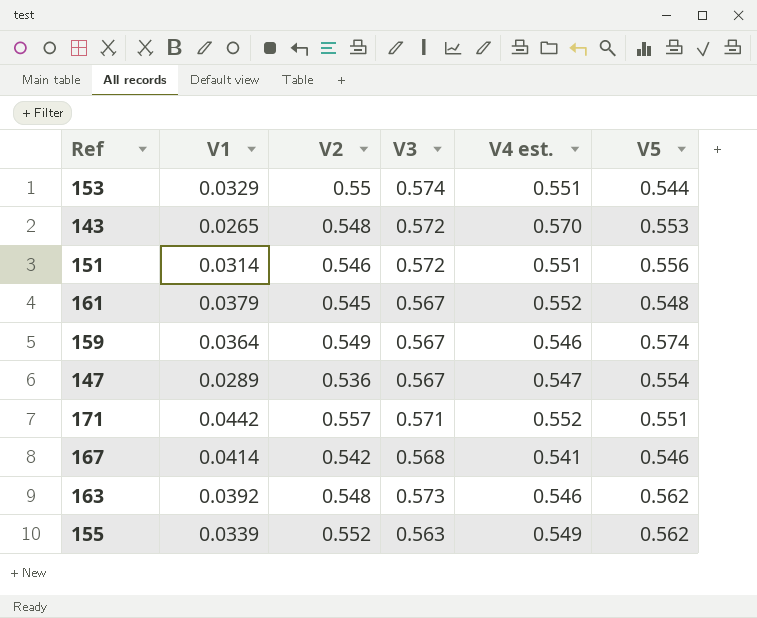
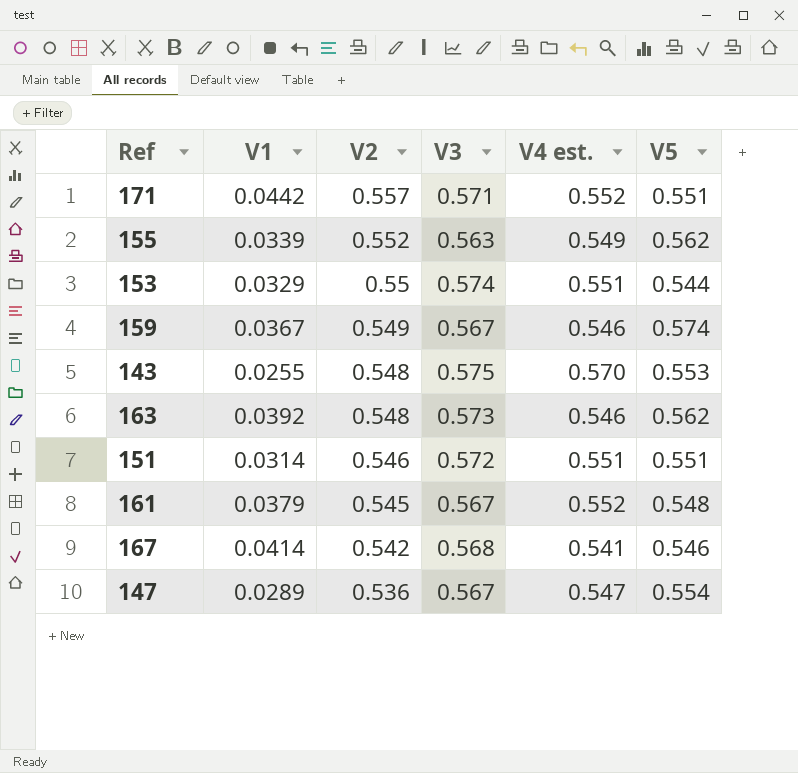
row order: none -> V2 descending
159 | V1: 0.0364 -> 0.0367
143 | V1: 0.0265 -> 0.0255
143 | V3: 0.572 -> 0.575
151 | V5: 0.556 -> 0.551

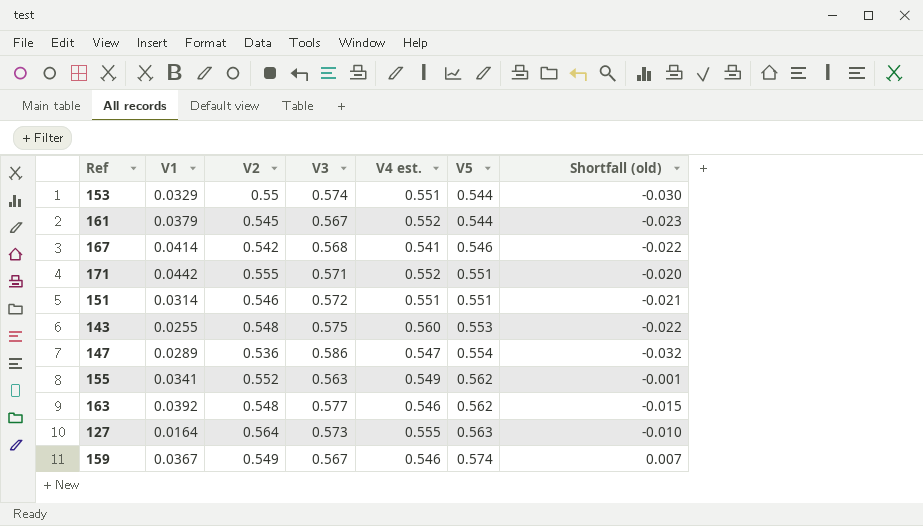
row order: V2 descending -> V5 ascending
column Shortfall (old) | formula: none -> [V5] - [V3]
161 | V5: 0.548 -> 0.544
171 | V2: 0.557 -> 0.555
143 | V4 est.: 0.570 -> 0.560
147 | V3: 0.567 -> 0.586
155 | V1: 0.0339 -> 0.0341
163 | V3: 0.573 -> 0.577
row 127: none -> 0.0164 | 0.564 | 0.573 | 0.555 | 0.563 | -0.010

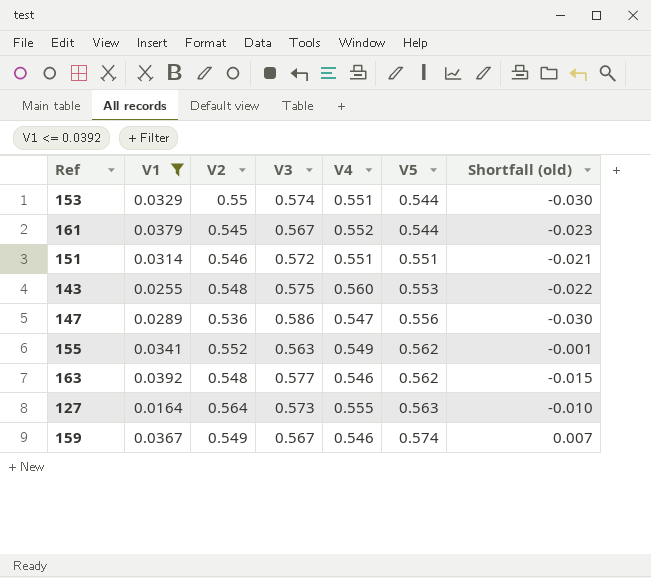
filter: none -> V1 <= 0.0392
column name: V4 est. -> V4
147 | V5: 0.554 -> 0.556
147 | Shortfall (old): -0.032 -> -0.030

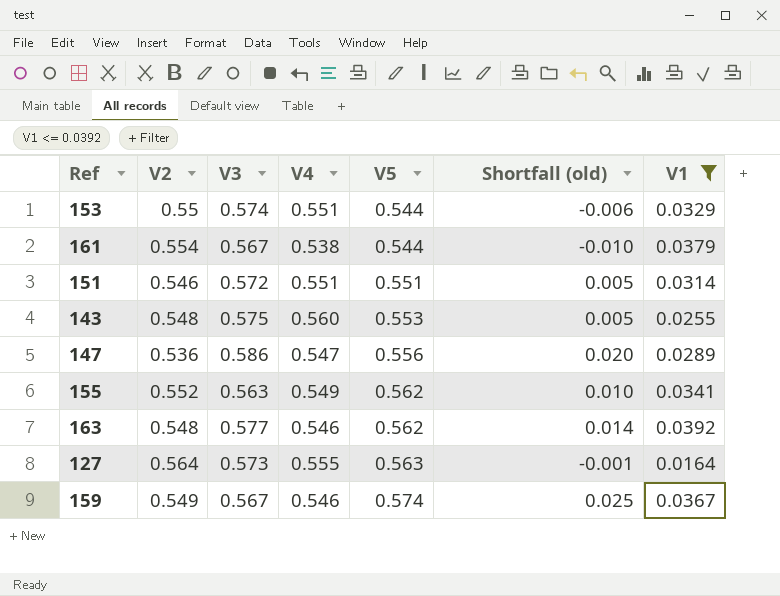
column Shortfall (old) | formula: [V5] - [V3] -> [V5] - [V2]
column V1 | position: 2 -> 7
161 | V2: 0.545 -> 0.554
161 | V4: 0.552 -> 0.538

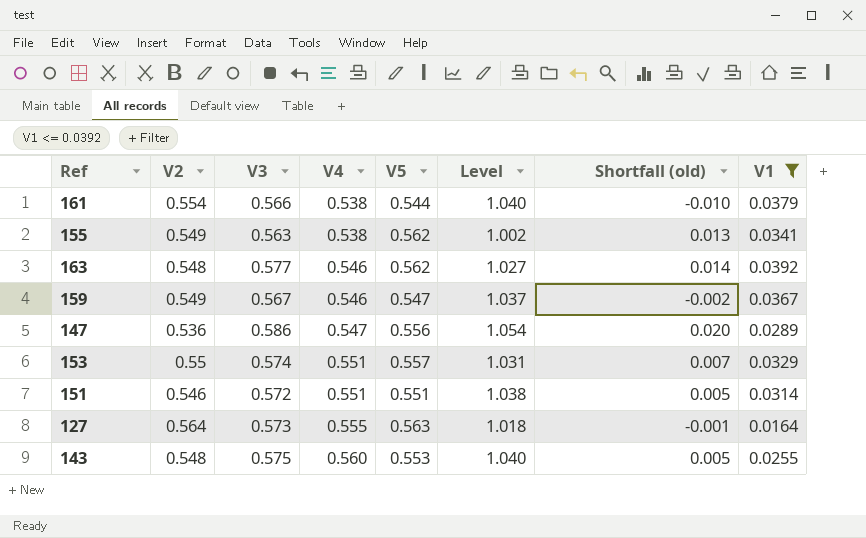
row order: V5 ascending -> V4 ascending
column Level | formula: none -> [V3] / [V5]
161 | V3: 0.567 -> 0.566
155 | V2: 0.552 -> 0.549
155 | V4: 0.549 -> 0.538
155 | Shortfall (old): 0.010 -> 0.013
159 | V5: 0.574 -> 0.547
159 | Shortfall (old): 0.025 -> -0.002
153 | V5: 0.544 -> 0.557
153 | Shortfall (old): -0.006 -> 0.007

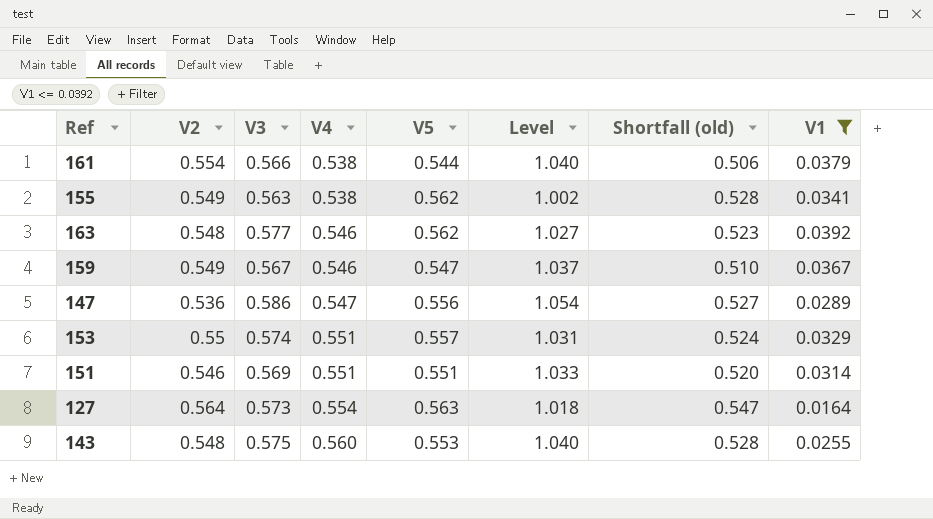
column Shortfall (old) | formula: [V5] - [V2] -> [V5] - [V1]
151 | V3: 0.572 -> 0.569
151 | Level: 1.038 -> 1.033
127 | V4: 0.555 -> 0.554

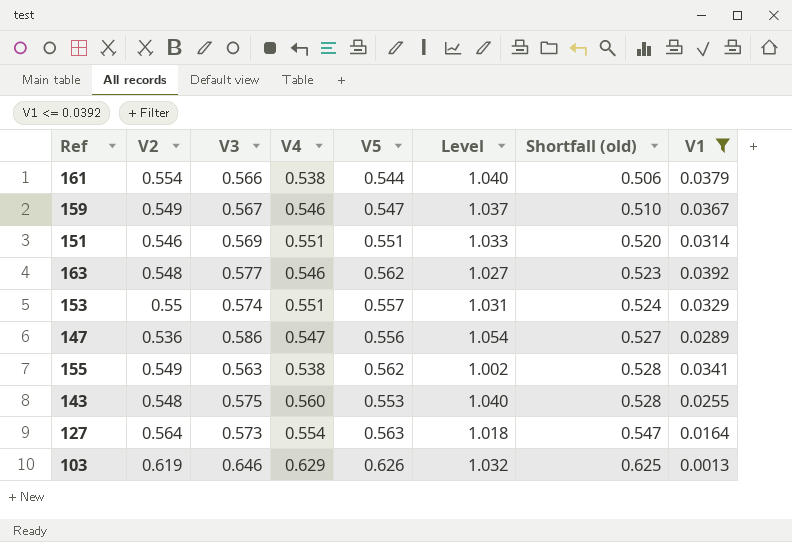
row order: V4 ascending -> Shortfall (old) ascending
row 103: none -> 0.619 | 0.646 | 0.629 | 0.626 | 1.032 | 0.625 | 0.0013

